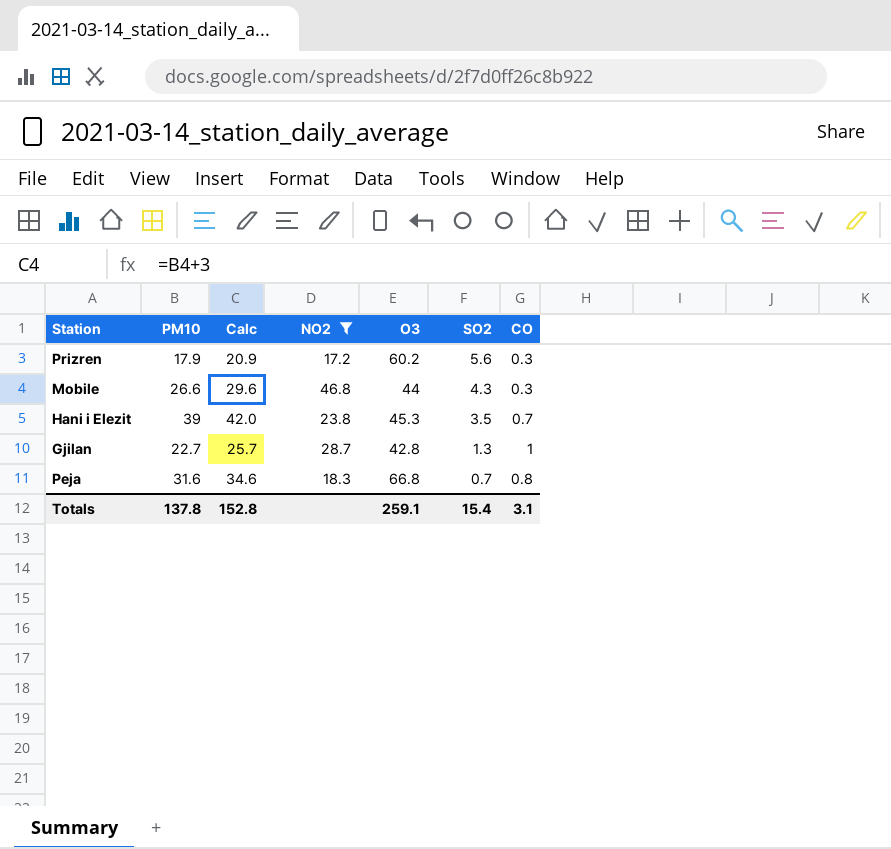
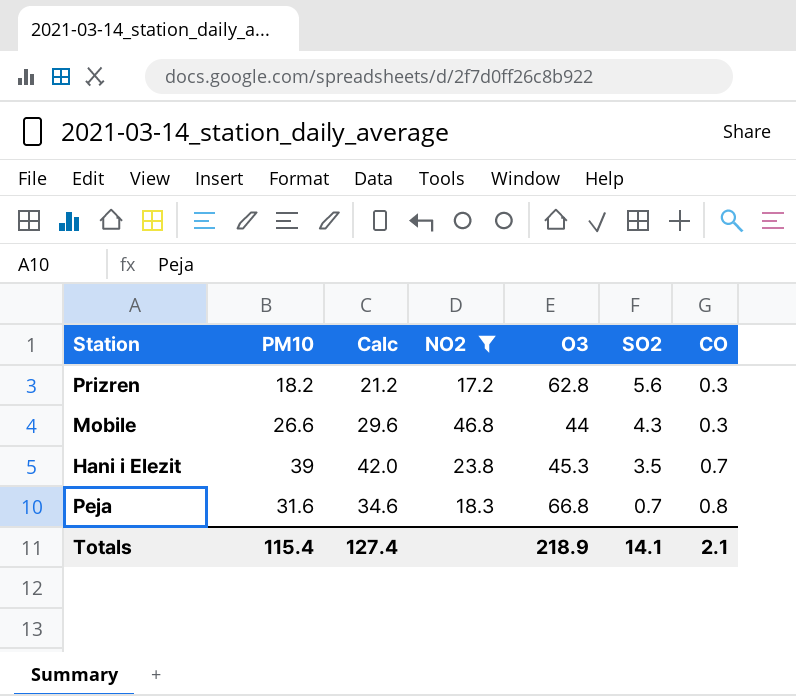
row Gjilan: 22.7 | 25.7 | 28.7 | 42.8 | 1.3 | 1 -> none
Prizren | PM10: 17.9 -> 18.2
Prizren | Calc: 20.9 -> 21.2
Prizren | O3: 60.2 -> 62.8
Totals | PM10: 137.8 -> 115.4
Totals | Calc: 152.8 -> 127.4
Totals | O3: 259.1 -> 218.9
Totals | SO2: 15.4 -> 14.1
Totals | CO: 3.1 -> 2.1

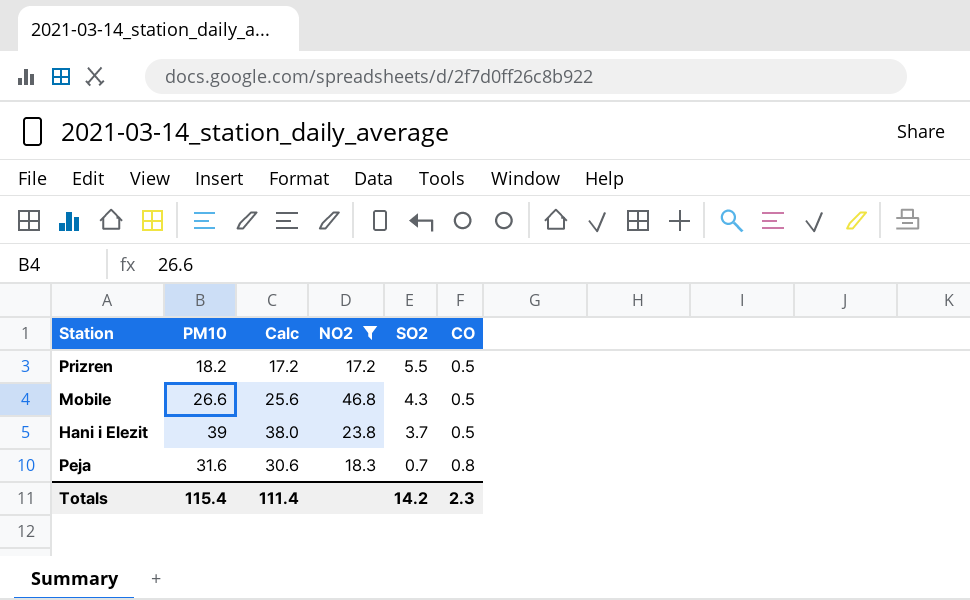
column O3 | position: 5 -> none
column Calc | formula: [PM10] + 3 -> [PM10] - 1
Prizren | SO2: 5.6 -> 5.5
Prizren | CO: 0.3 -> 0.5
Mobile | CO: 0.3 -> 0.5
Hani i Elezit | SO2: 3.5 -> 3.7
Hani i Elezit | CO: 0.7 -> 0.5
Totals | Calc: 127.4 -> 111.4
Totals | SO2: 14.1 -> 14.2
Totals | CO: 2.1 -> 2.3

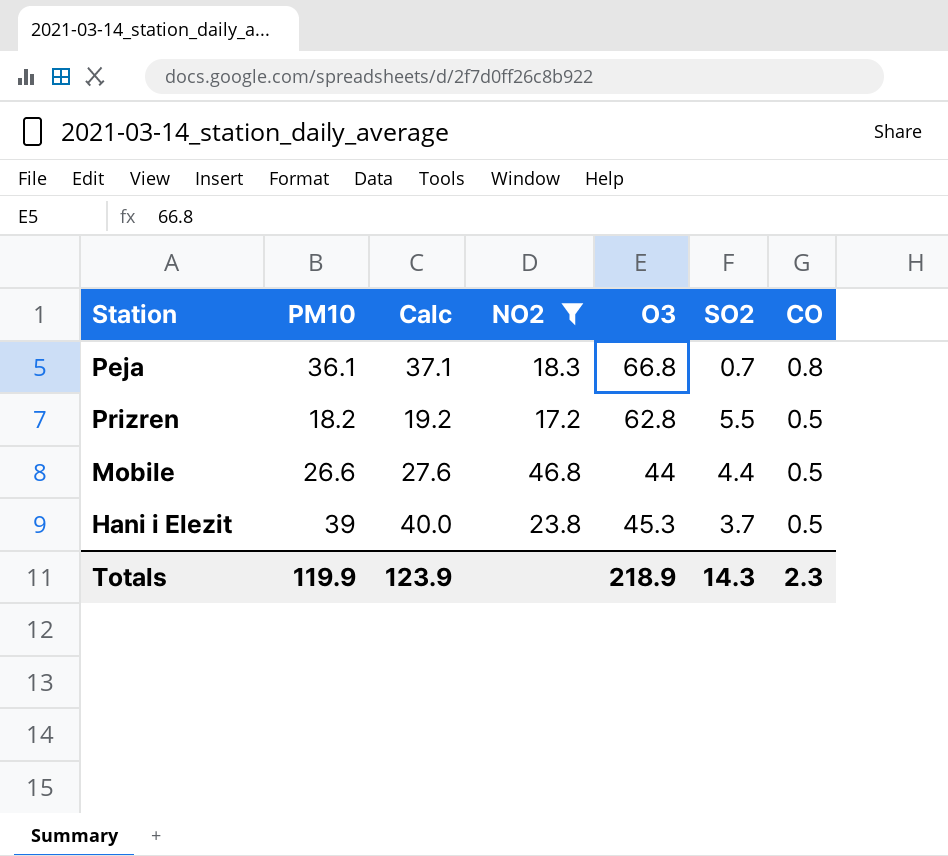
row order: SO2 descending -> CO descending
column Calc | formula: [PM10] - 1 -> [PM10] + 1
column O3 | position: none -> 5
Peja | PM10: 31.6 -> 36.1
Mobile | SO2: 4.3 -> 4.4
Totals | PM10: 115.4 -> 119.9
Totals | Calc: 111.4 -> 123.9
Totals | SO2: 14.2 -> 14.3

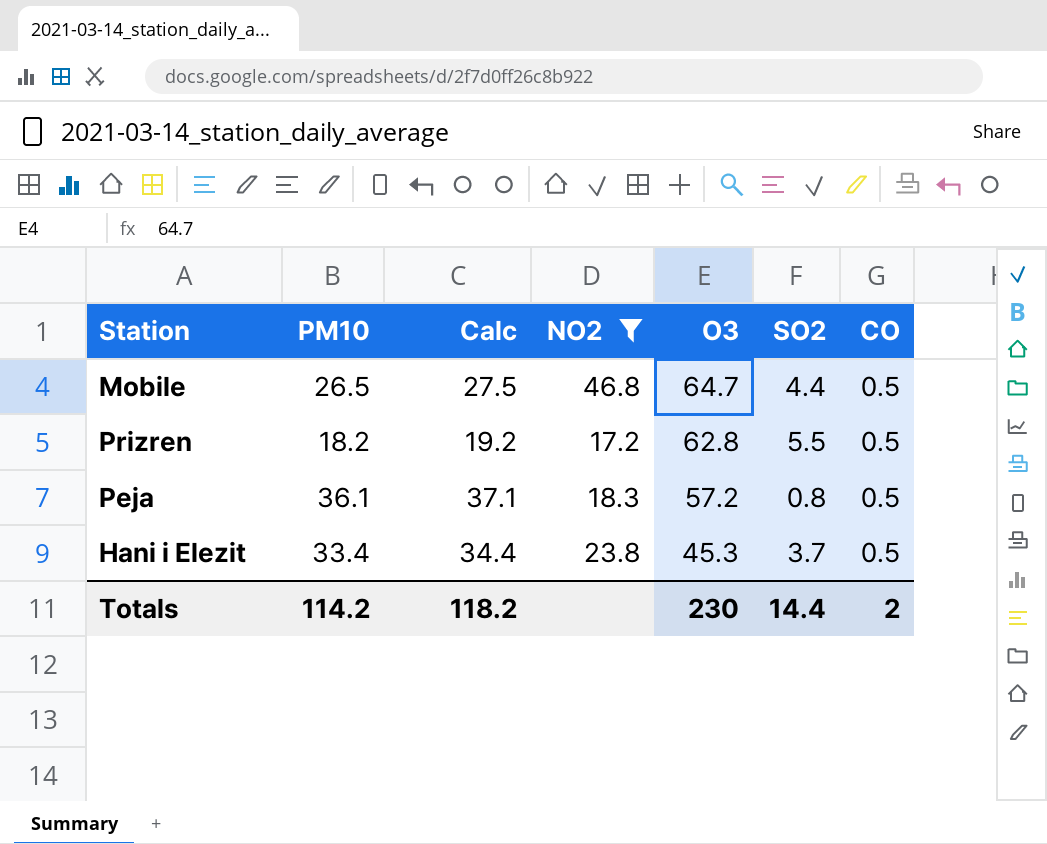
row order: CO descending -> O3 descending
Mobile | PM10: 26.6 -> 26.5
Mobile | Calc: 27.6 -> 27.5
Mobile | O3: 44 -> 64.7
Peja | O3: 66.8 -> 57.2
Peja | SO2: 0.7 -> 0.8
Peja | CO: 0.8 -> 0.5
Hani i Elezit | PM10: 39 -> 33.4
Hani i Elezit | Calc: 40.0 -> 34.4
Totals | PM10: 119.9 -> 114.2
Totals | Calc: 123.9 -> 118.2
Totals | O3: 218.9 -> 230
Totals | SO2: 14.3 -> 14.4
Totals | CO: 2.3 -> 2

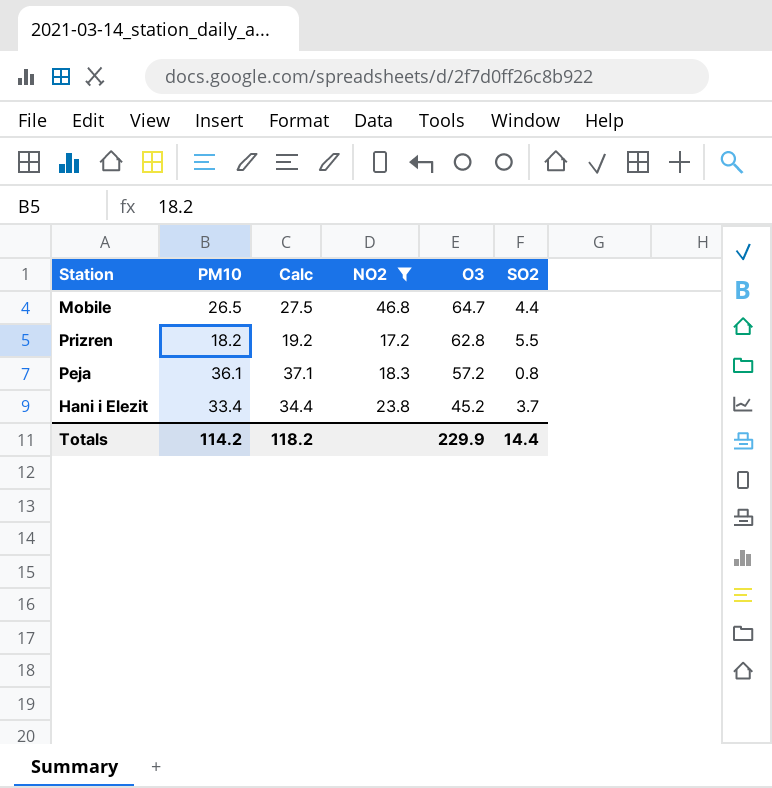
column CO | position: 7 -> none
Hani i Elezit | O3: 45.3 -> 45.2
Totals | O3: 230 -> 229.9

